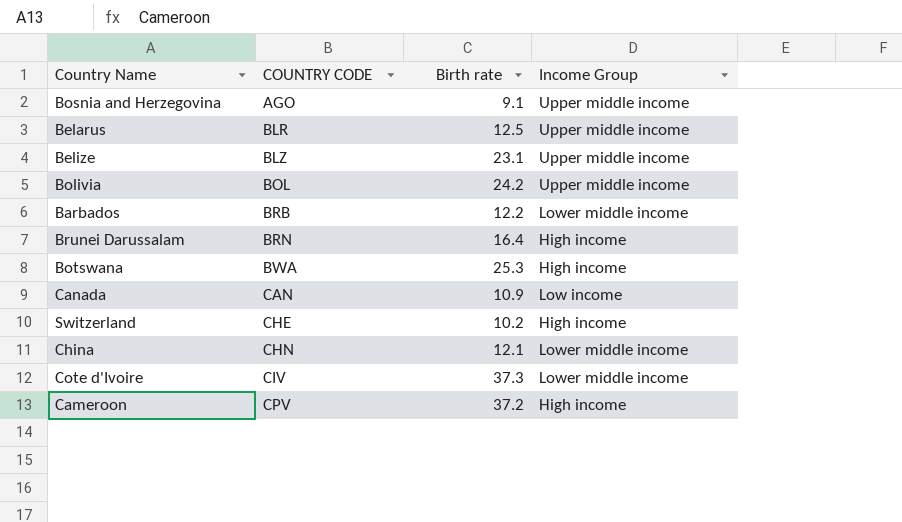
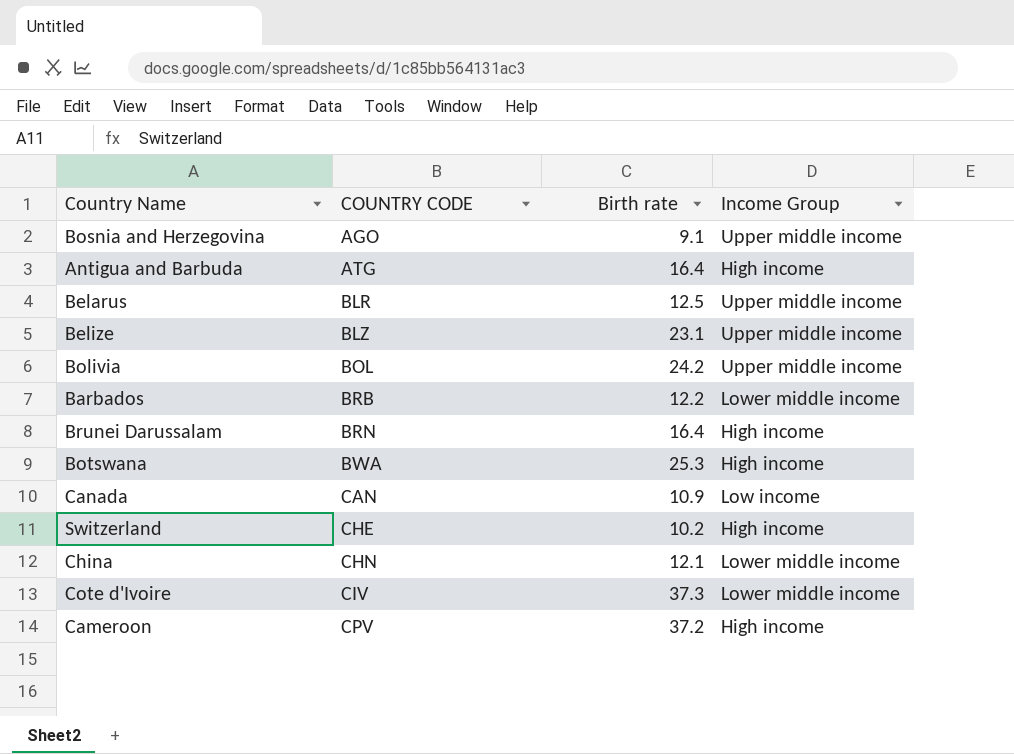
row Antigua and Barbuda: none -> ATG | 16.4 | High income

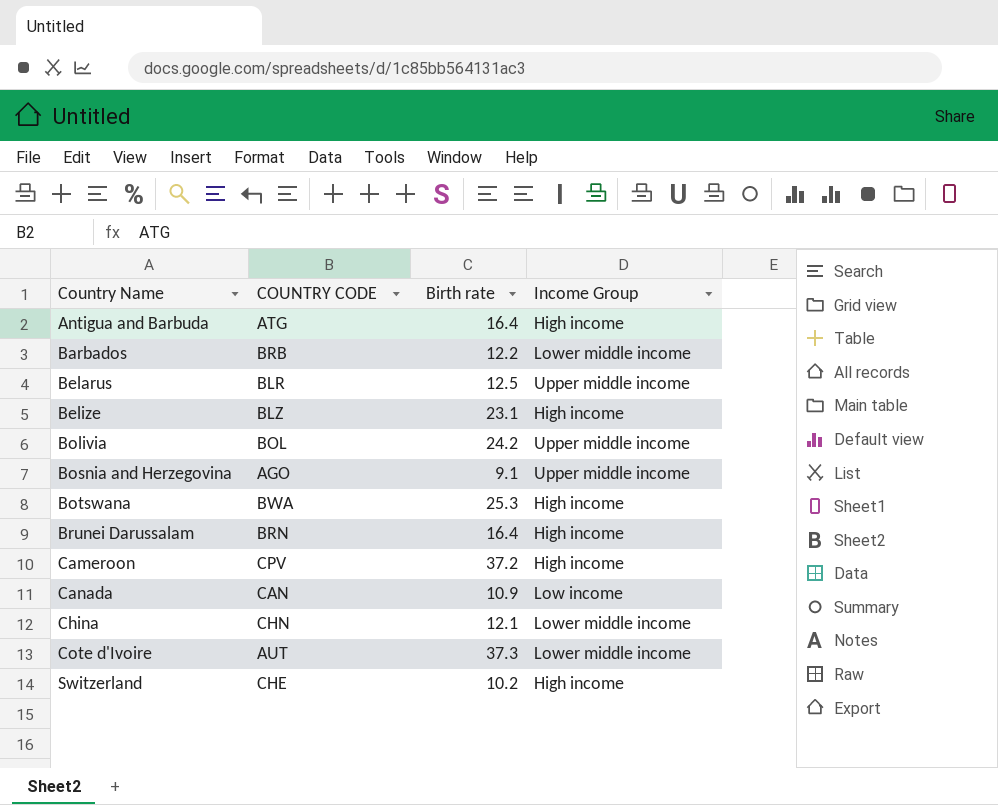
row order: COUNTRY CODE ascending -> Country Name ascending
Belize | Income Group: Upper middle income -> High income
Cote d'Ivoire | COUNTRY CODE: CIV -> AUT

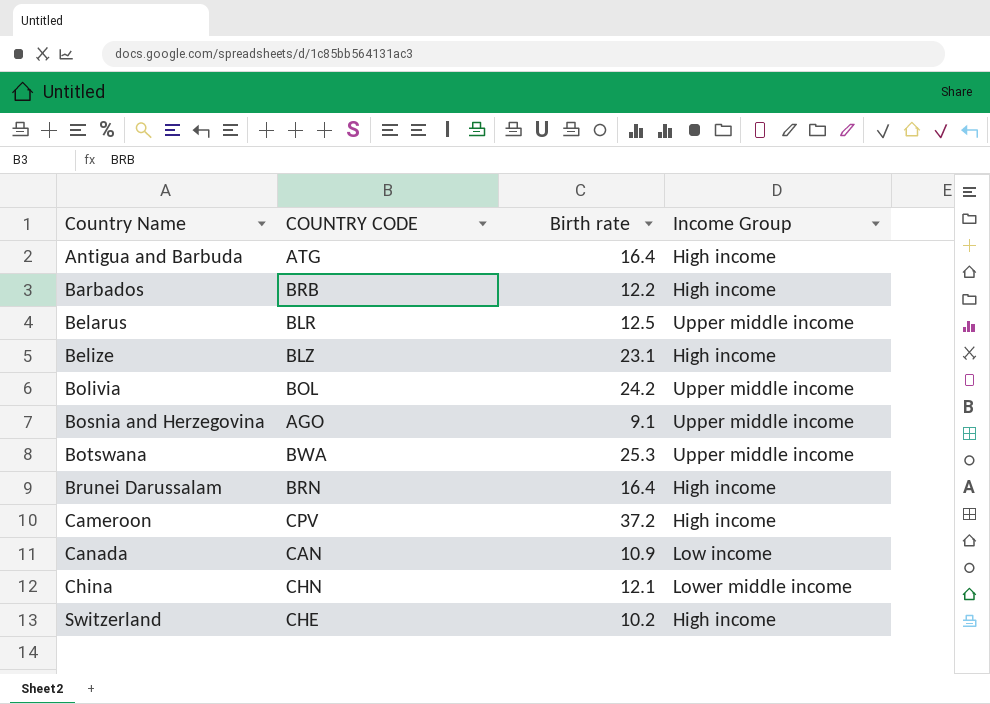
row Cote d'Ivoire: AUT | 37.3 | Lower middle income -> none
Barbados | Income Group: Lower middle income -> High income
Botswana | Income Group: High income -> Upper middle income

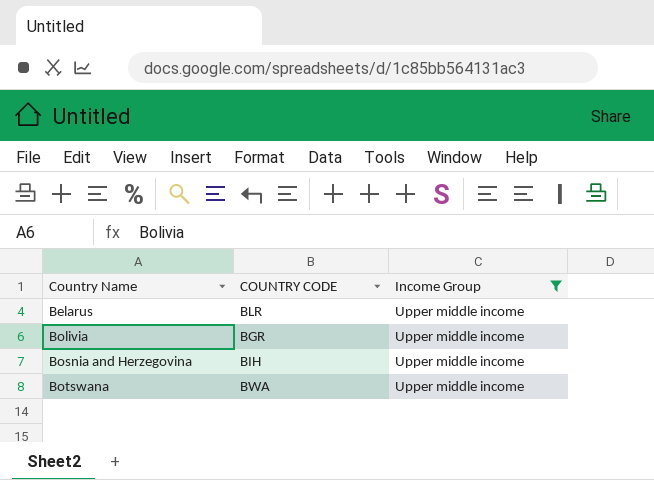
filter: none -> Income Group = Upper middle income
column Birth rate | position: 3 -> none
Bolivia | COUNTRY CODE: BOL -> BGR
Bosnia and Herzegovina | COUNTRY CODE: AGO -> BIH

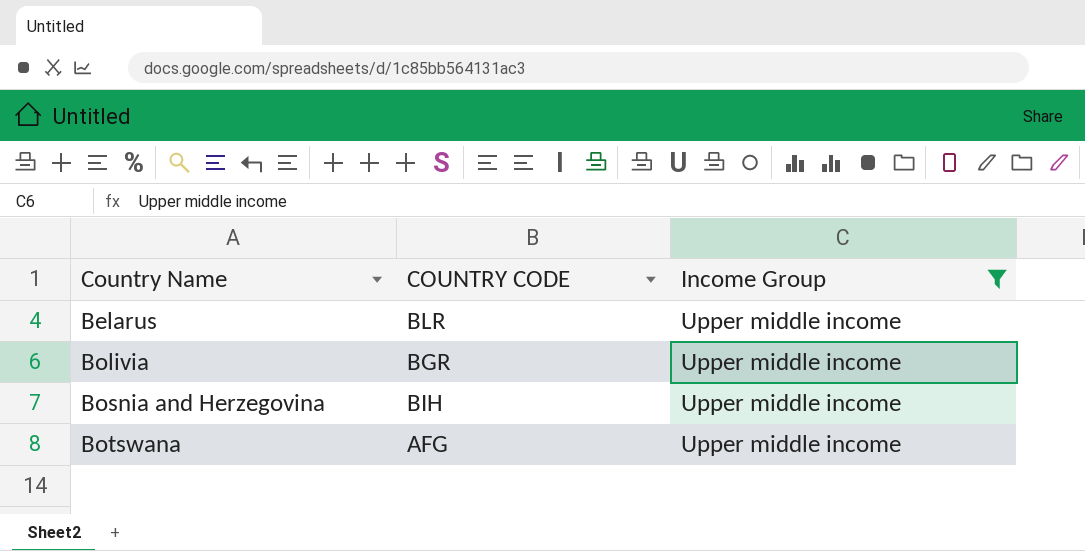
Botswana | COUNTRY CODE: BWA -> AFG

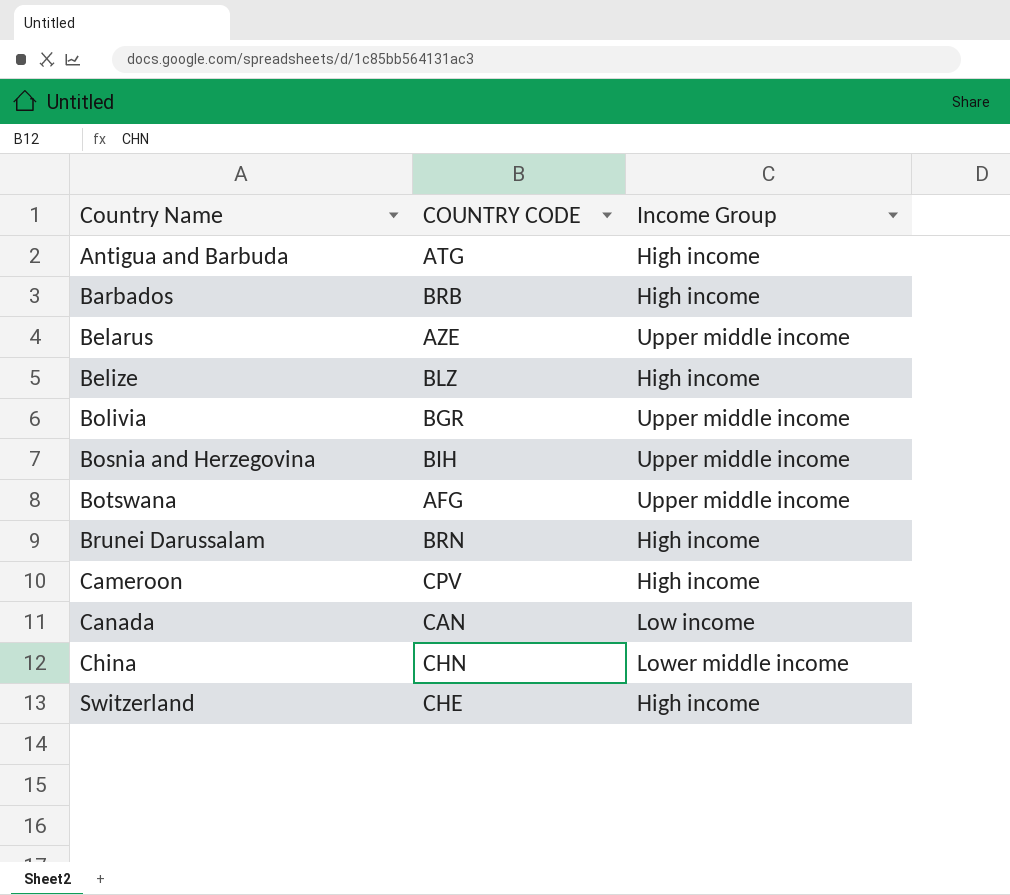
filter: Income Group = Upper middle income -> none
Belarus | COUNTRY CODE: BLR -> AZE

